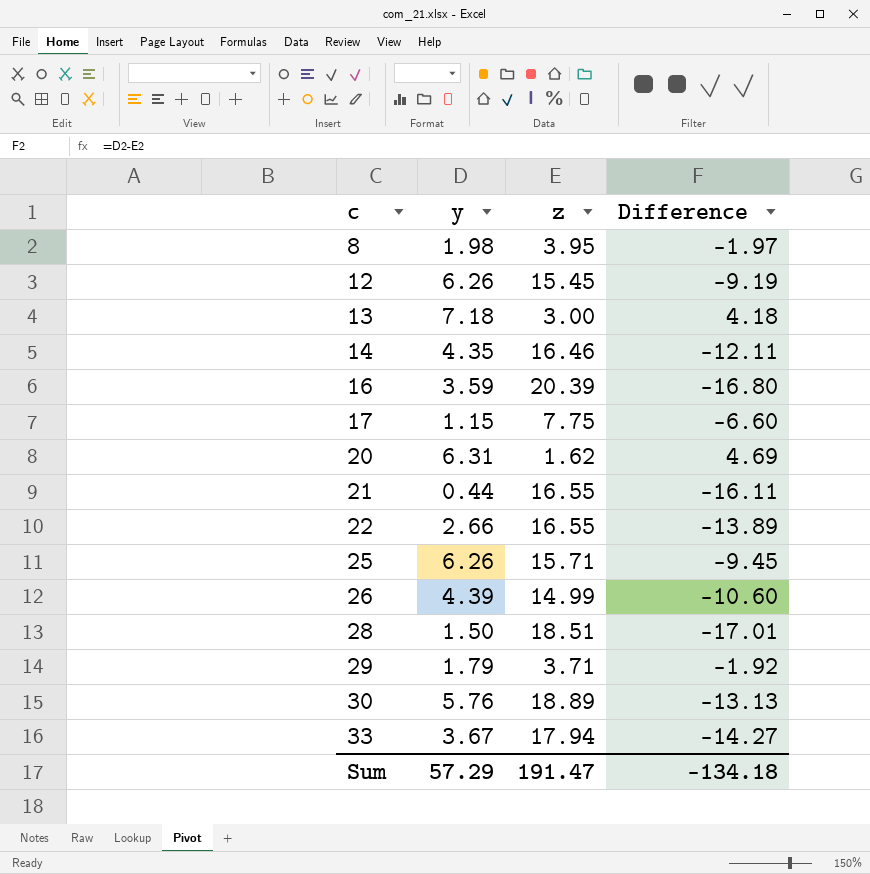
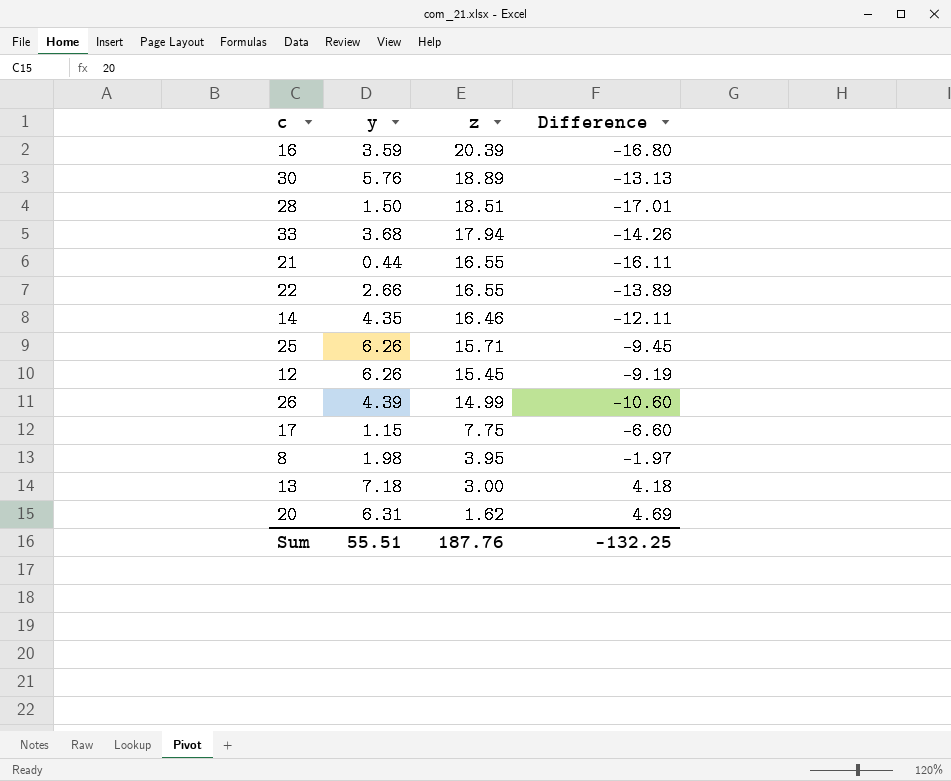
row order: c ascending -> z descending
row 29: 1.79 | 3.71 | -1.92 -> none
33 | y: 3.67 -> 3.68
33 | Difference: -14.27 -> -14.26
Sum | y: 57.29 -> 55.51
Sum | z: 191.47 -> 187.76
Sum | Difference: -134.18 -> -132.25

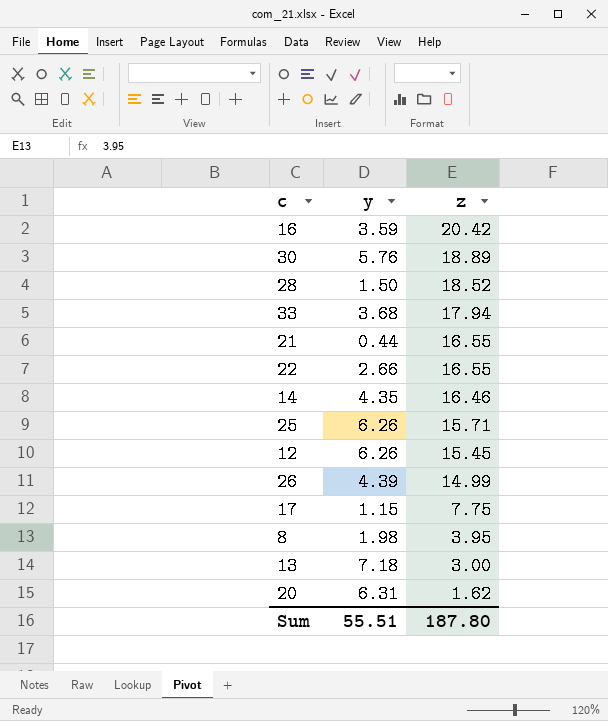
column Difference | formula: [y] - [z] -> none
16 | z: 20.39 -> 20.42
28 | z: 18.51 -> 18.52
Sum | z: 187.76 -> 187.80

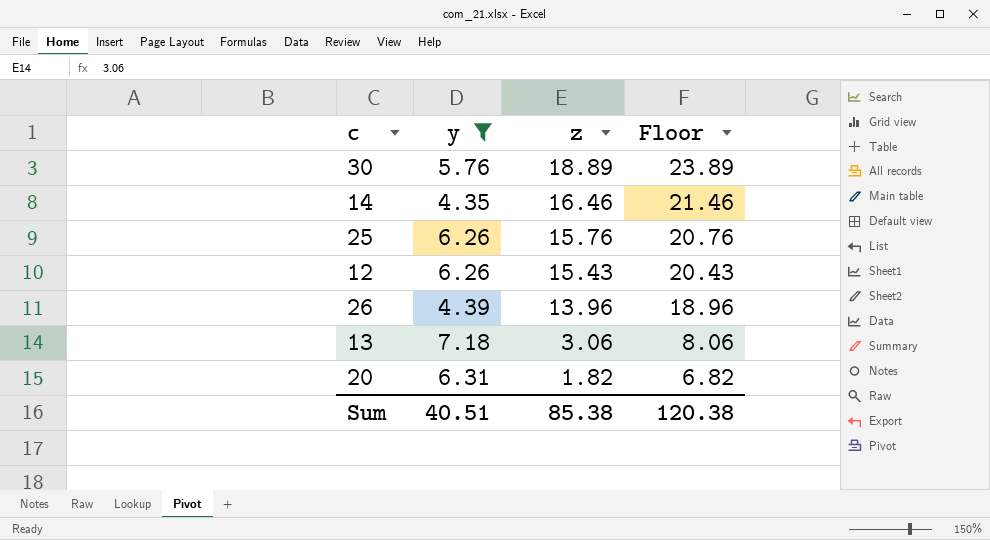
filter: none -> y >= 4.35
column Floor | formula: none -> [z] + 5
25 | z: 15.71 -> 15.76
12 | z: 15.45 -> 15.43
26 | z: 14.99 -> 13.96
13 | z: 3.00 -> 3.06
20 | z: 1.62 -> 1.82
Sum | y: 55.51 -> 40.51
Sum | z: 187.80 -> 85.38

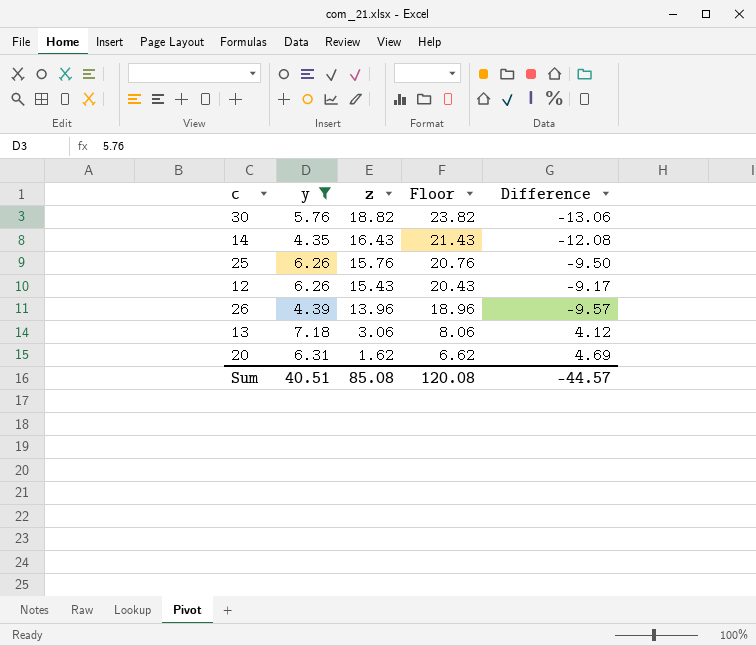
column Difference | formula: none -> [y] - [z]
30 | z: 18.89 -> 18.82
30 | Floor: 23.89 -> 23.82
14 | z: 16.46 -> 16.43
14 | Floor: 21.46 -> 21.43
20 | z: 1.82 -> 1.62
20 | Floor: 6.82 -> 6.62
Sum | z: 85.38 -> 85.08
Sum | Floor: 120.38 -> 120.08

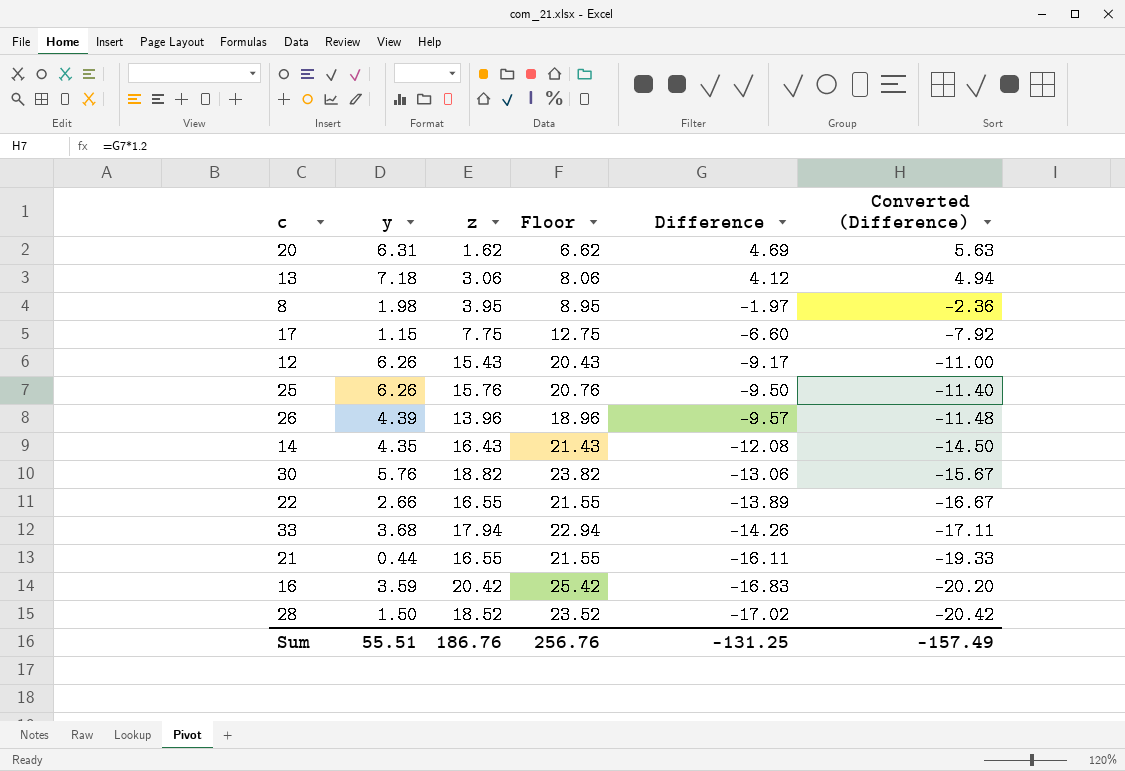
filter: y >= 4.35 -> none
row order: z descending -> Difference descending
column Converted (Difference) | formula: none -> [Difference] * 1.2
Sum | y: 40.51 -> 55.51
Sum | z: 85.08 -> 186.76
Sum | Floor: 120.08 -> 256.76
Sum | Difference: -44.57 -> -131.25

